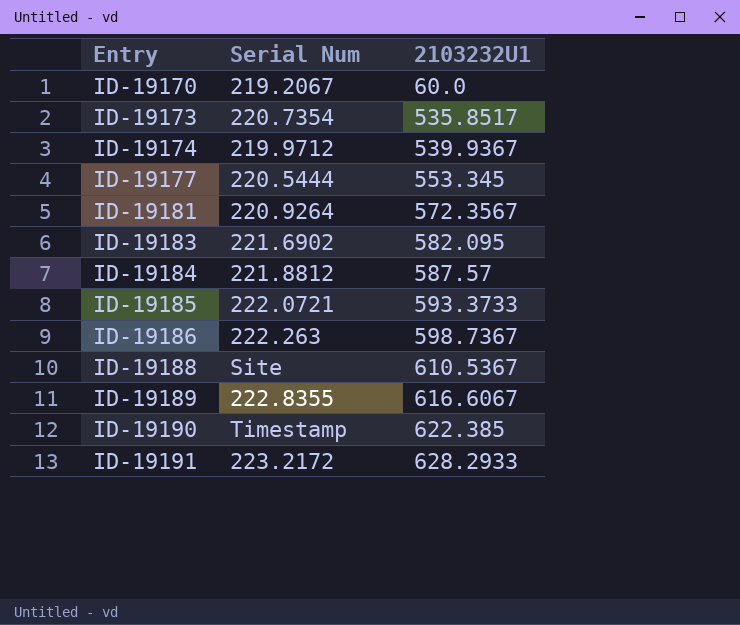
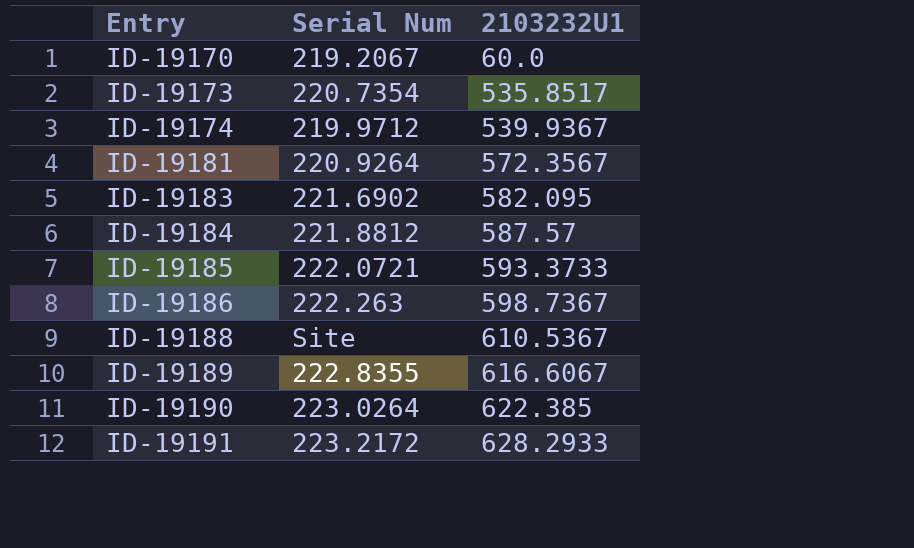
row ID-19177: 220.5444 | 553.345 -> none
ID-19190 | Serial Num: Timestamp -> 223.0264

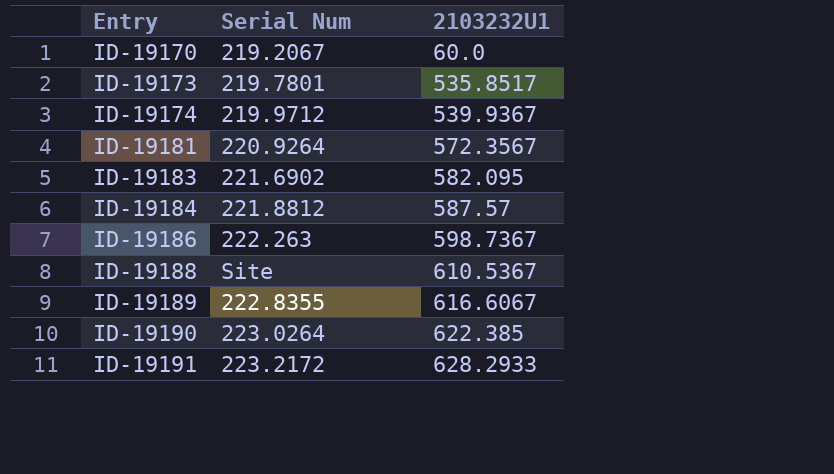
row ID-19185: 222.0721 | 593.3733 -> none
ID-19173 | Serial Num: 220.7354 -> 219.7801

